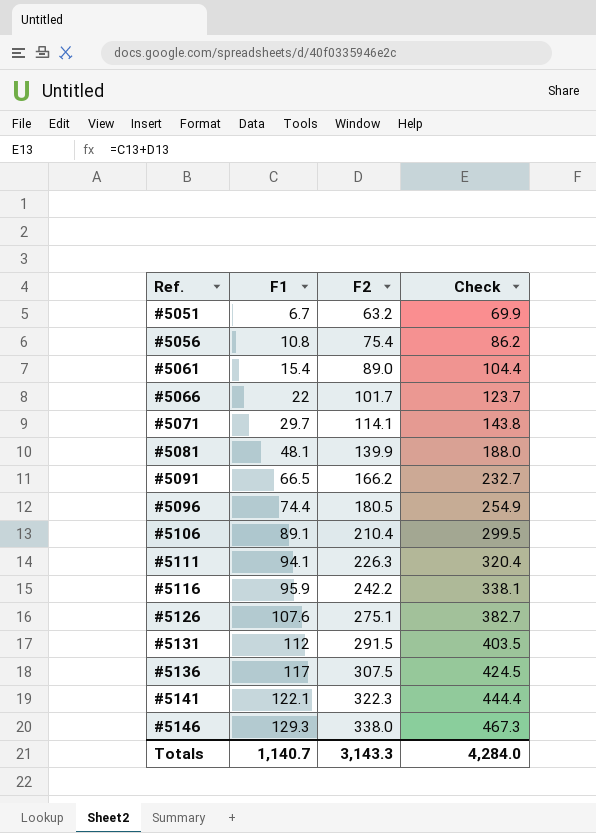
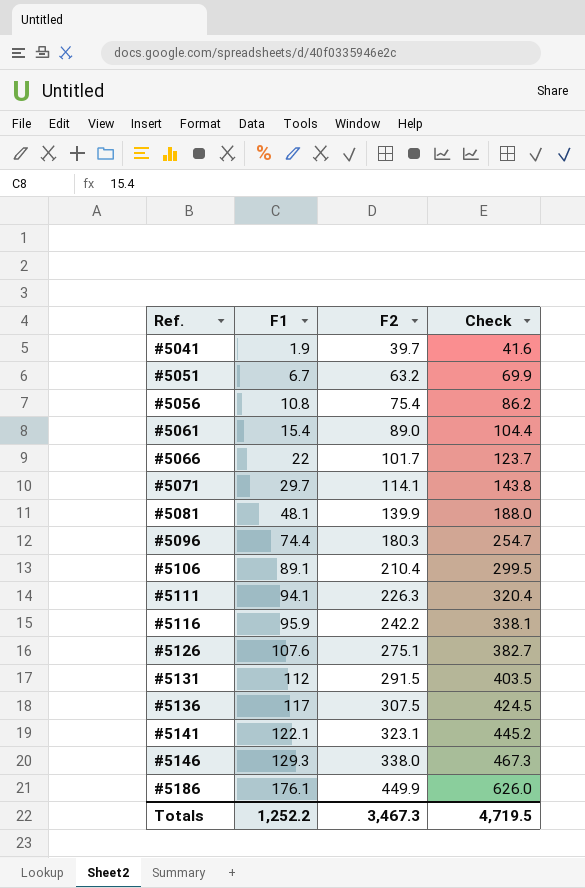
row #5091: 66.5 | 166.2 | 232.7 -> none
row #5041: none -> 1.9 | 39.7 | 41.6
#5096 | F2: 180.5 -> 180.3
#5096 | Check: 254.9 -> 254.7
#5141 | F2: 322.3 -> 323.1
#5141 | Check: 444.4 -> 445.2
row #5186: none -> 176.1 | 449.9 | 626.0
Totals | F1: 1,140.7 -> 1,252.2
Totals | F2: 3,143.3 -> 3,467.3
Totals | Check: 4,284.0 -> 4,719.5

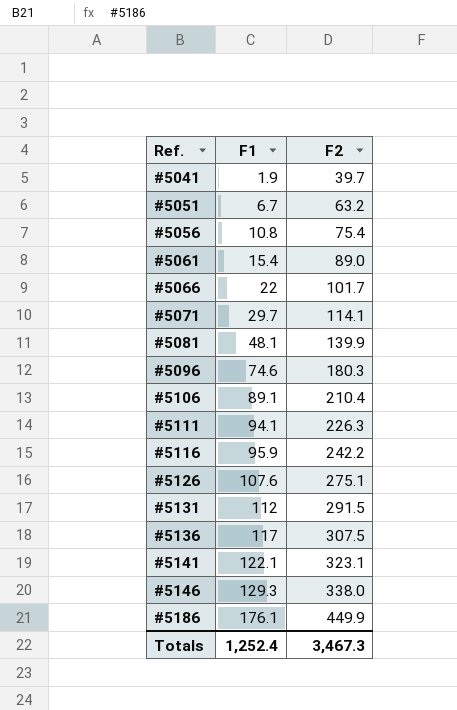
column Check | formula: [F1] + [F2] -> none
#5096 | F1: 74.4 -> 74.6
Totals | F1: 1,252.2 -> 1,252.4

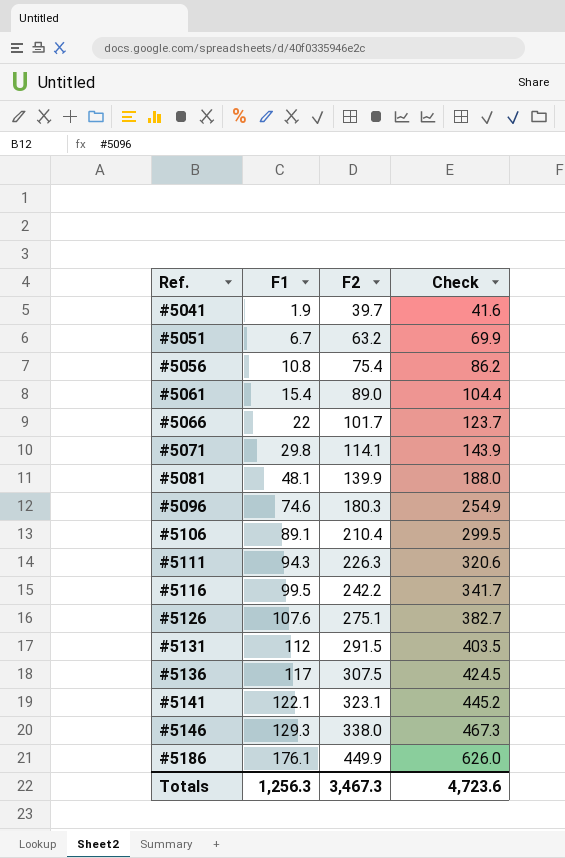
column Check | formula: none -> [F1] + [F2]
#5071 | F1: 29.7 -> 29.8
#5111 | F1: 94.1 -> 94.3
#5116 | F1: 95.9 -> 99.5
Totals | F1: 1,252.4 -> 1,256.3

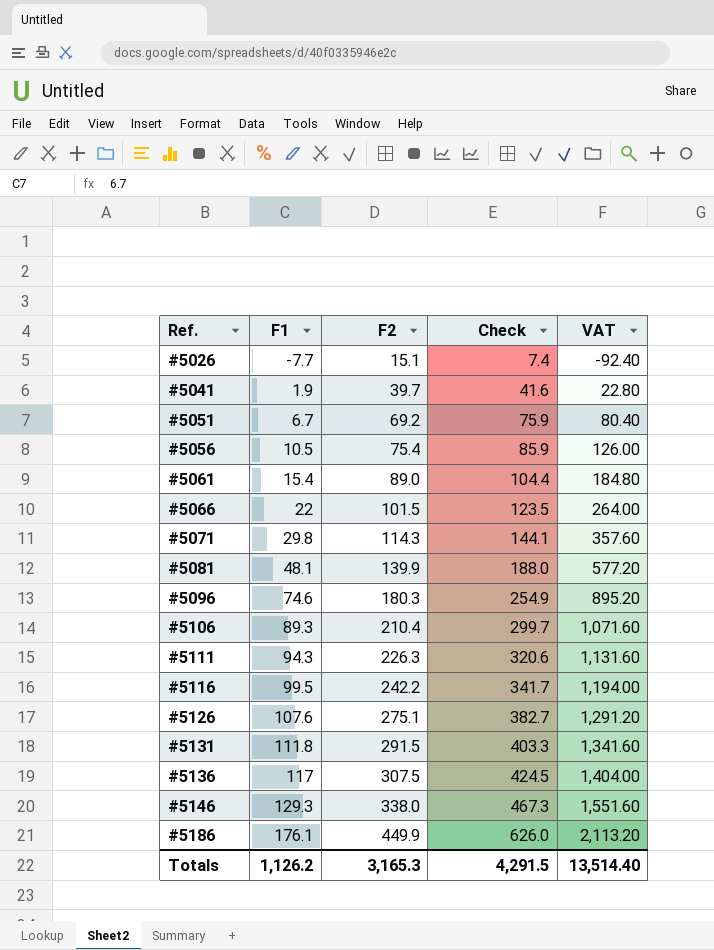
column VAT | formula: none -> [F1] * 12
row #5141: 122.1 | 323.1 | 445.2 -> none
row #5026: none -> -7.7 | 15.1 | 7.4 | -92.40
#5051 | F2: 63.2 -> 69.2
#5051 | Check: 69.9 -> 75.9
#5056 | F1: 10.8 -> 10.5
#5056 | Check: 86.2 -> 85.9
#5066 | F2: 101.7 -> 101.5
#5066 | Check: 123.7 -> 123.5
#5071 | F2: 114.1 -> 114.3
#5071 | Check: 143.9 -> 144.1
#5106 | F1: 89.1 -> 89.3
#5106 | Check: 299.5 -> 299.7
#5131 | F1: 112 -> 111.8
#5131 | Check: 403.5 -> 403.3
Totals | F1: 1,256.3 -> 1,126.2
Totals | F2: 3,467.3 -> 3,165.3
Totals | Check: 4,723.6 -> 4,291.5

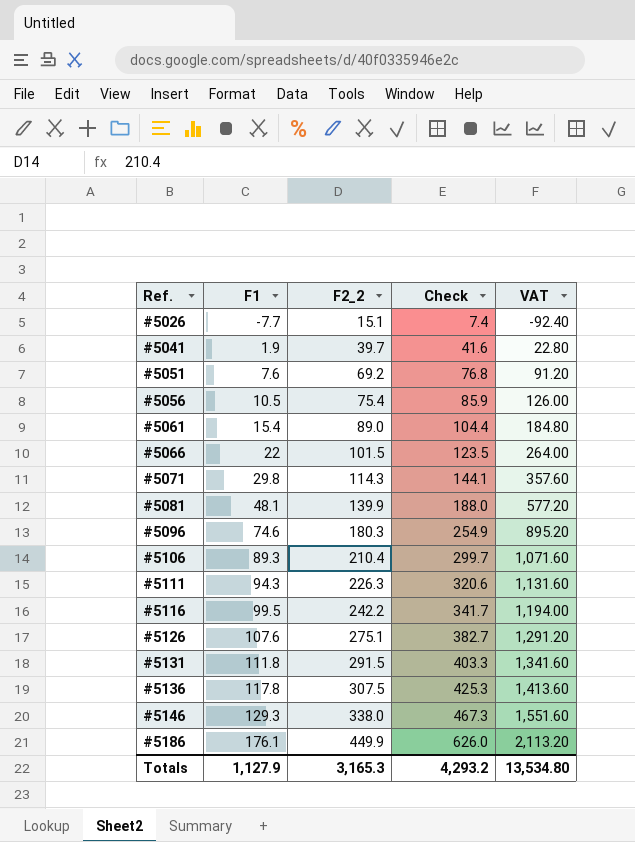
column name: F2 -> F2_2
#5051 | F1: 6.7 -> 7.6
#5051 | Check: 75.9 -> 76.8
#5051 | VAT: 80.40 -> 91.20
#5136 | F1: 117 -> 117.8
#5136 | Check: 424.5 -> 425.3
#5136 | VAT: 1,404.00 -> 1,413.60
Totals | F1: 1,126.2 -> 1,127.9
Totals | Check: 4,291.5 -> 4,293.2
Totals | VAT: 13,514.40 -> 13,534.80

